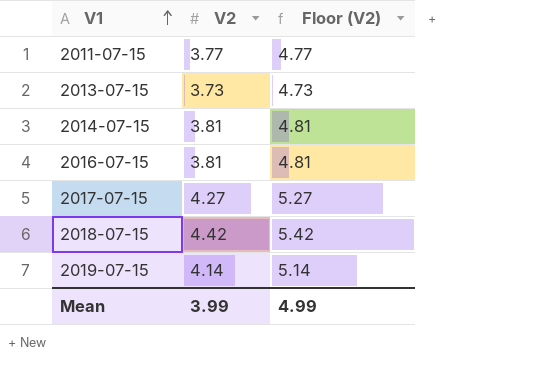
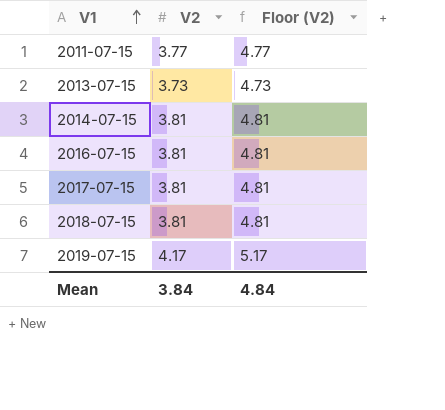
2017-07-15 | V2: 4.27 -> 3.81
2017-07-15 | Floor (V2): 5.27 -> 4.81
2018-07-15 | V2: 4.42 -> 3.81
2018-07-15 | Floor (V2): 5.42 -> 4.81
2019-07-15 | V2: 4.14 -> 4.17
2019-07-15 | Floor (V2): 5.14 -> 5.17
Mean | V2: 3.99 -> 3.84
Mean | Floor (V2): 4.99 -> 4.84

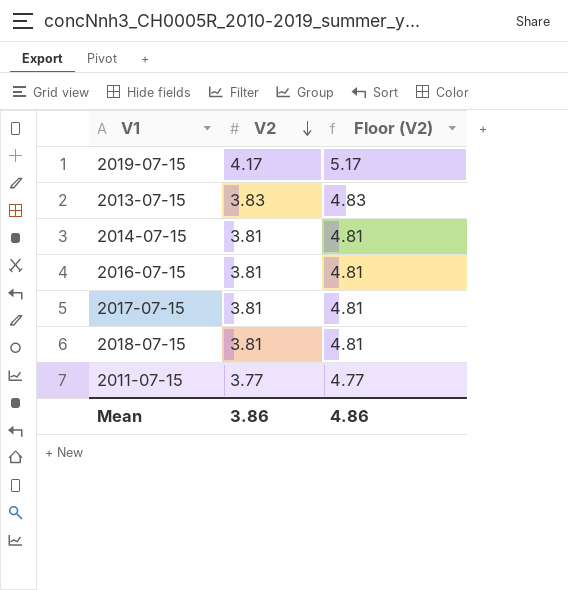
row order: V1 ascending -> V2 descending
2013-07-15 | V2: 3.73 -> 3.83
2013-07-15 | Floor (V2): 4.73 -> 4.83
Mean | V2: 3.84 -> 3.86
Mean | Floor (V2): 4.84 -> 4.86

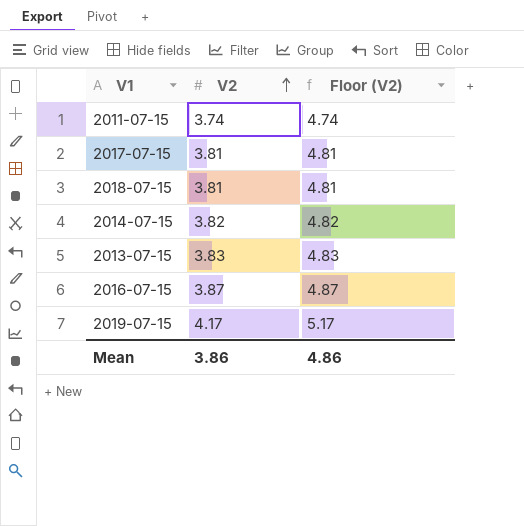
row order: V2 descending -> V2 ascending
2011-07-15 | V2: 3.77 -> 3.74
2011-07-15 | Floor (V2): 4.77 -> 4.74
2014-07-15 | V2: 3.81 -> 3.82
2014-07-15 | Floor (V2): 4.81 -> 4.82
2016-07-15 | V2: 3.81 -> 3.87
2016-07-15 | Floor (V2): 4.81 -> 4.87

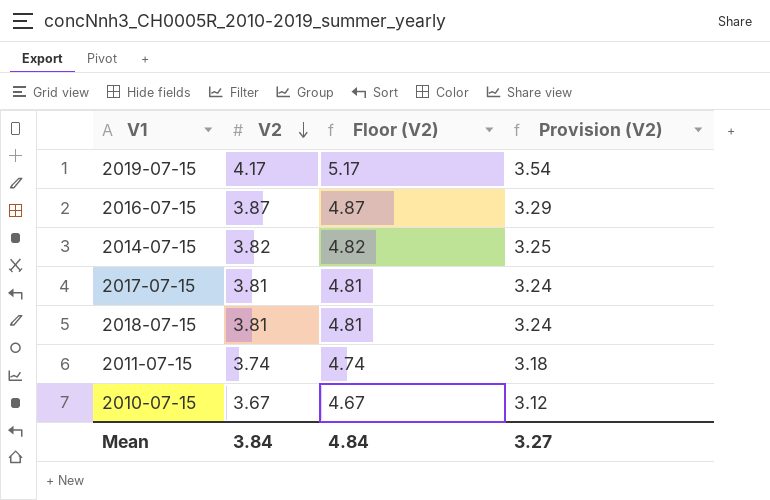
row order: V2 ascending -> V2 descending
column Provision (V2) | formula: none -> [V2] * 0.85
row 2013-07-15: 3.83 | 4.83 -> none
row 2010-07-15: none -> 3.67 | 4.67 | 3.12
Mean | V2: 3.86 -> 3.84
Mean | Floor (V2): 4.86 -> 4.84

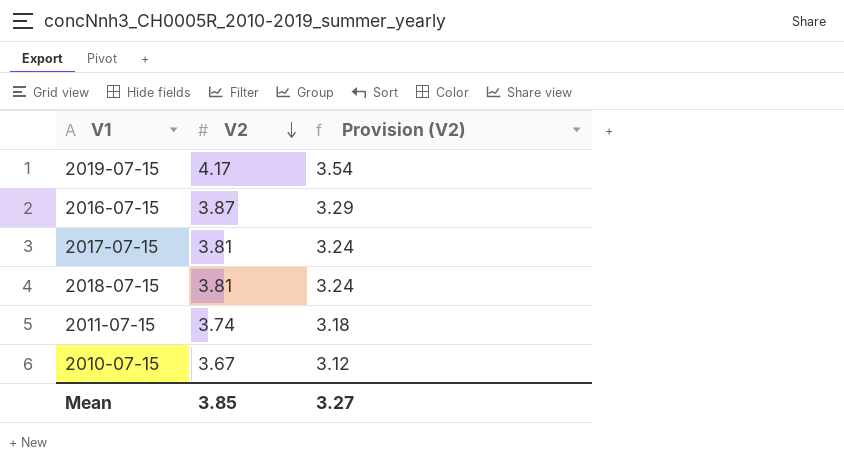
column Floor (V2) | formula: [V2] + 1 -> none
row 2014-07-15: 3.82 | 4.82 | 3.25 -> none
Mean | V2: 3.84 -> 3.85

